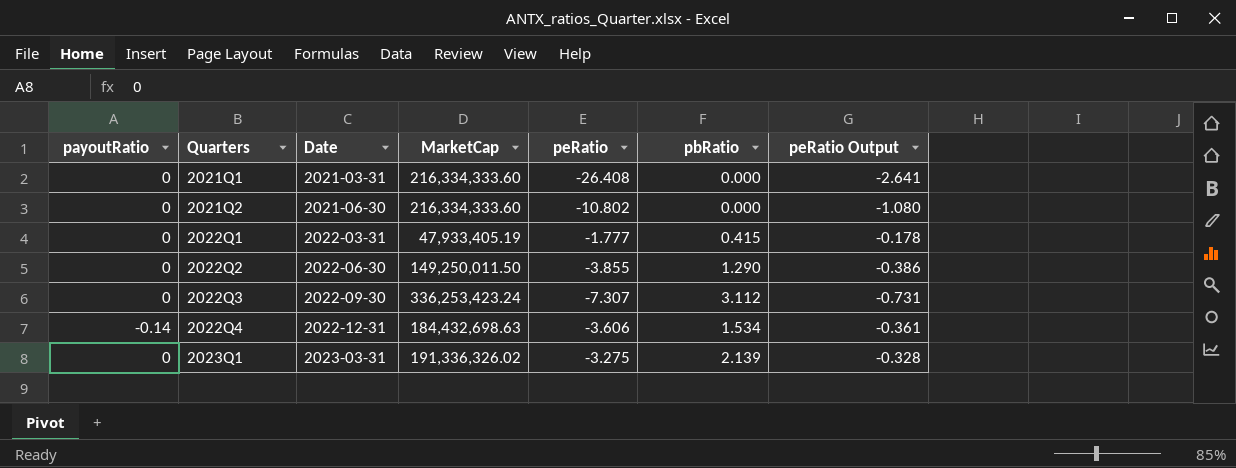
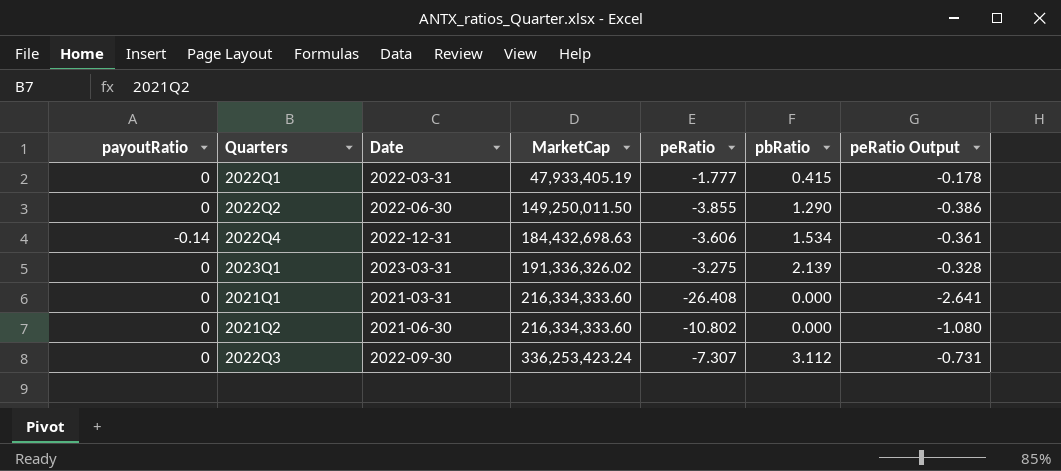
row order: Quarters ascending -> MarketCap ascending

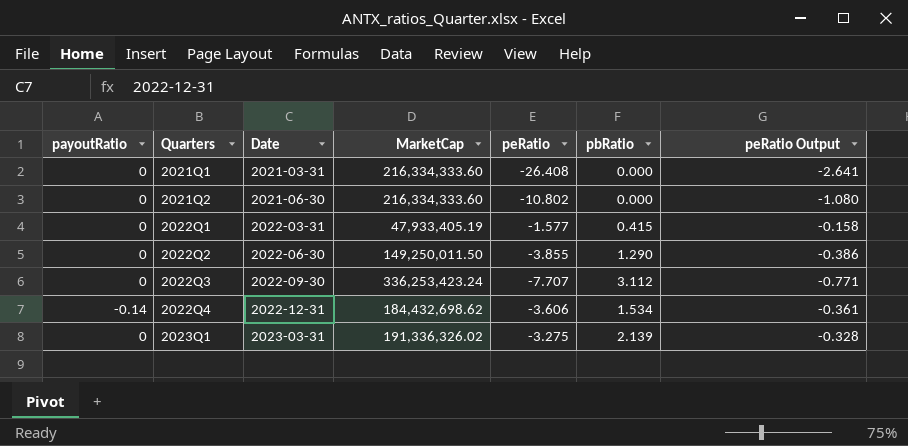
row order: MarketCap ascending -> Quarters ascending
2022Q1 | peRatio: -1.777 -> -1.577
2022Q1 | peRatio Output: -0.178 -> -0.158
2022Q3 | peRatio: -7.307 -> -7.707
2022Q3 | peRatio Output: -0.731 -> -0.771
2022Q4 | MarketCap: 184,432,698.63 -> 184,432,698.62

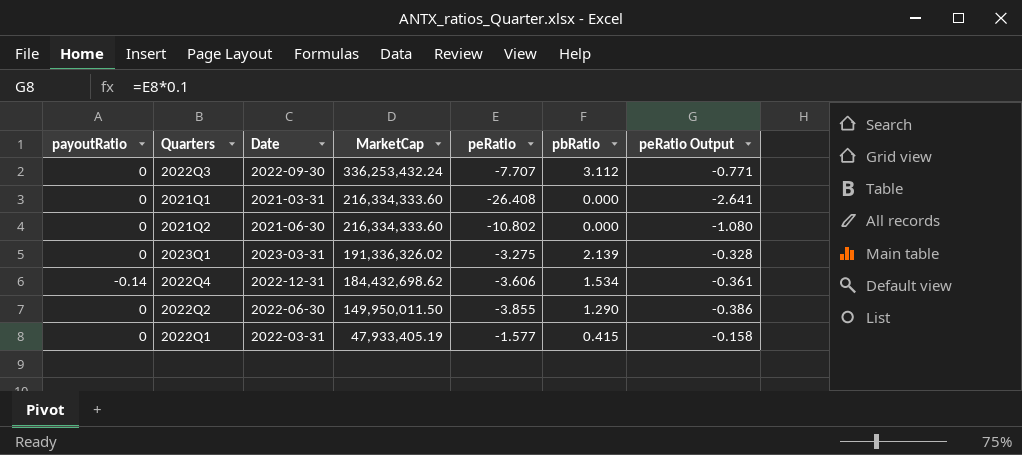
row order: Quarters ascending -> MarketCap descending
2022Q3 | MarketCap: 336,253,423.24 -> 336,253,432.24
2022Q2 | MarketCap: 149,250,011.50 -> 149,950,011.50

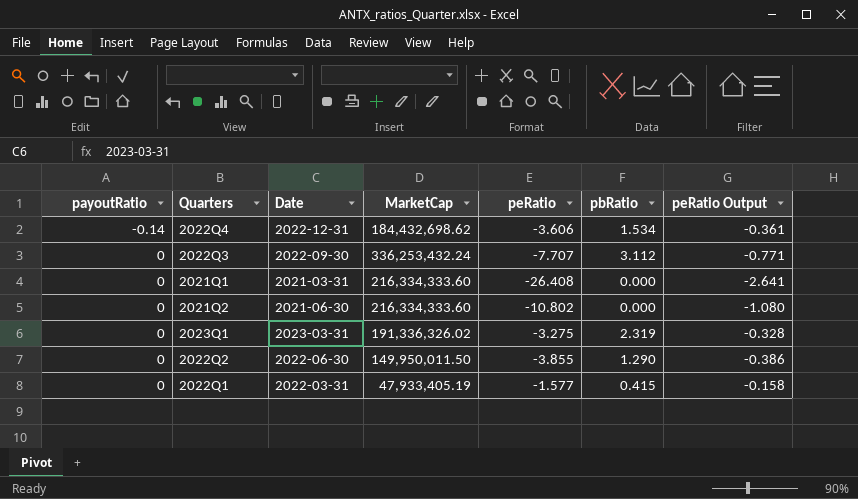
row order: MarketCap descending -> payoutRatio ascending
2023Q1 | pbRatio: 2.139 -> 2.319

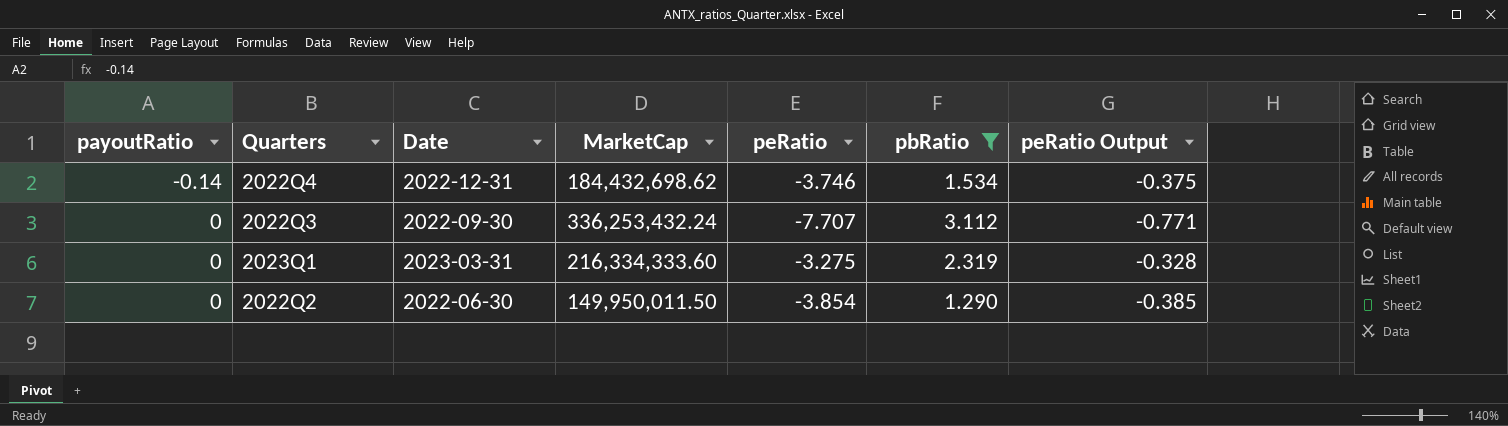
filter: none -> pbRatio >= 1.290
2022Q4 | peRatio: -3.606 -> -3.746
2022Q4 | peRatio Output: -0.361 -> -0.375
2023Q1 | MarketCap: 191,336,326.02 -> 216,334,333.60
2022Q2 | peRatio: -3.855 -> -3.854
2022Q2 | peRatio Output: -0.386 -> -0.385

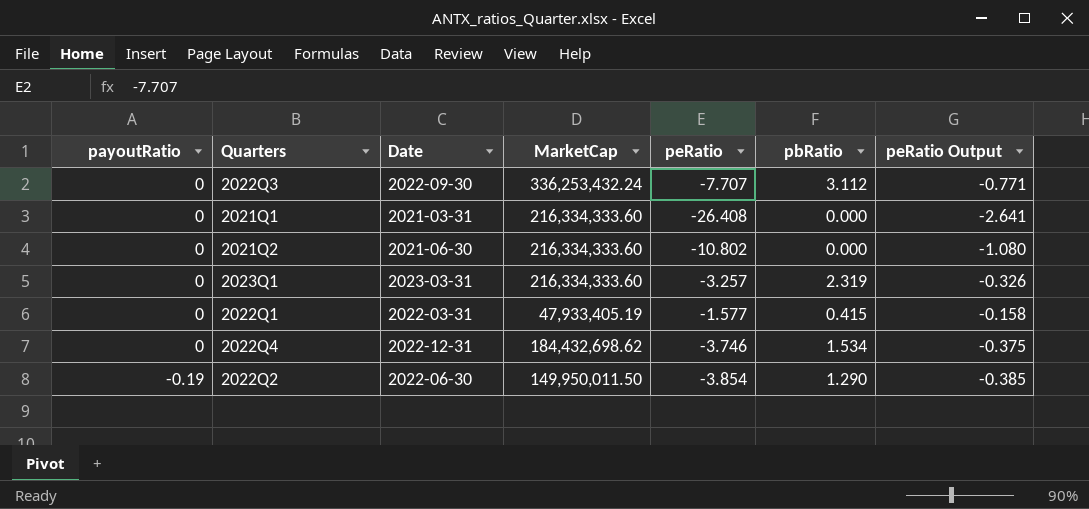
filter: pbRatio >= 1.290 -> none
row order: payoutRatio ascending -> payoutRatio descending
2023Q1 | peRatio: -3.275 -> -3.257
2023Q1 | peRatio Output: -0.328 -> -0.326
2022Q4 | payoutRatio: -0.14 -> 0
2022Q2 | payoutRatio: 0 -> -0.19

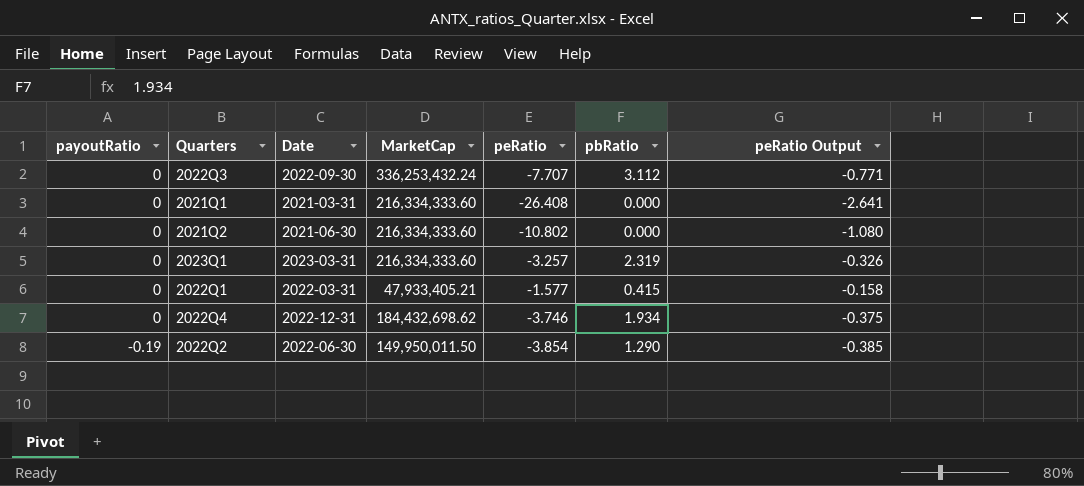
2022Q1 | MarketCap: 47,933,405.19 -> 47,933,405.21
2022Q4 | pbRatio: 1.534 -> 1.934

